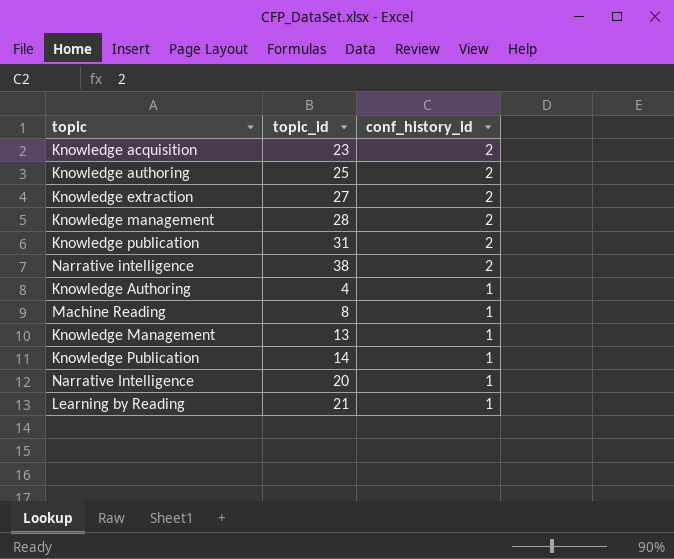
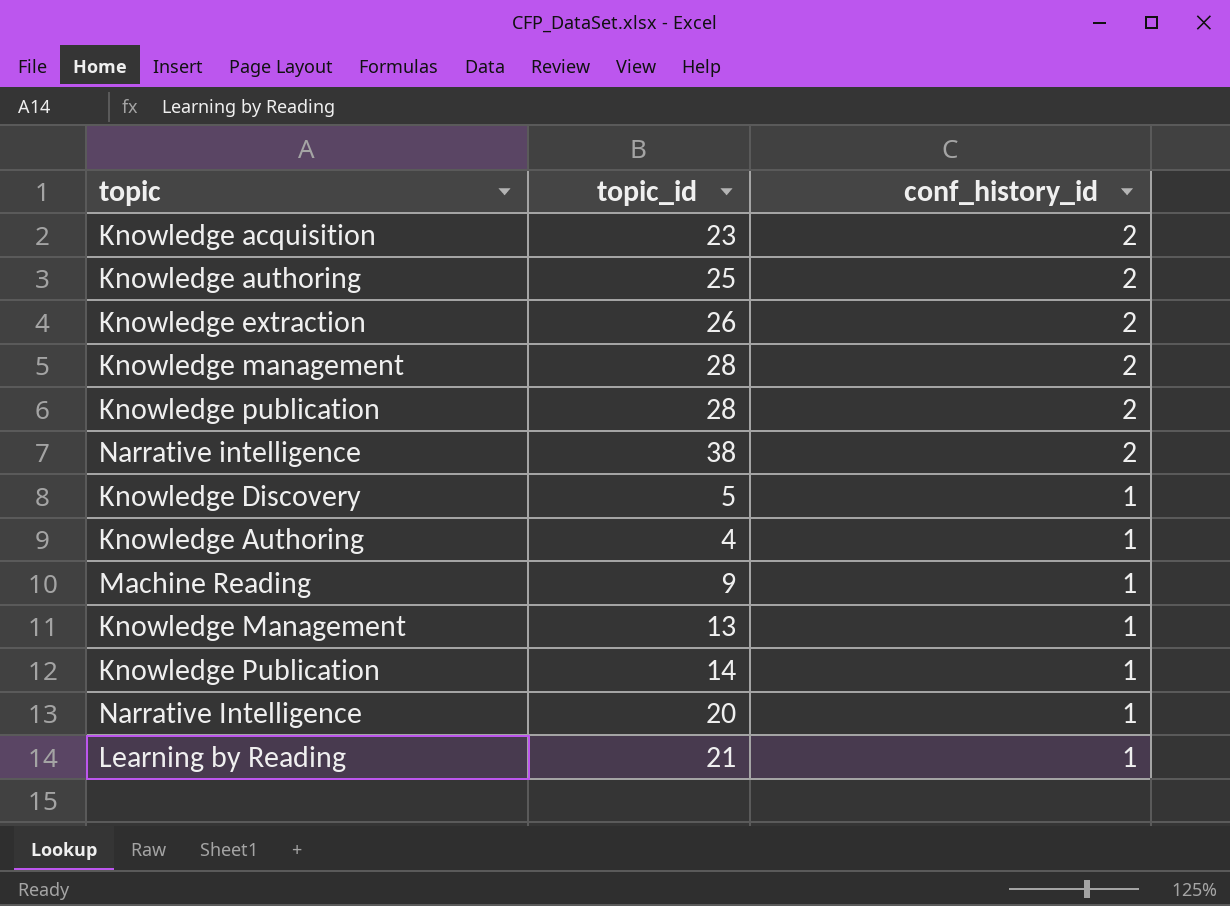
Knowledge extraction | topic_id: 27 -> 26
Knowledge publication | topic_id: 31 -> 28
row Knowledge Discovery: none -> 5 | 1
Machine Reading | topic_id: 8 -> 9

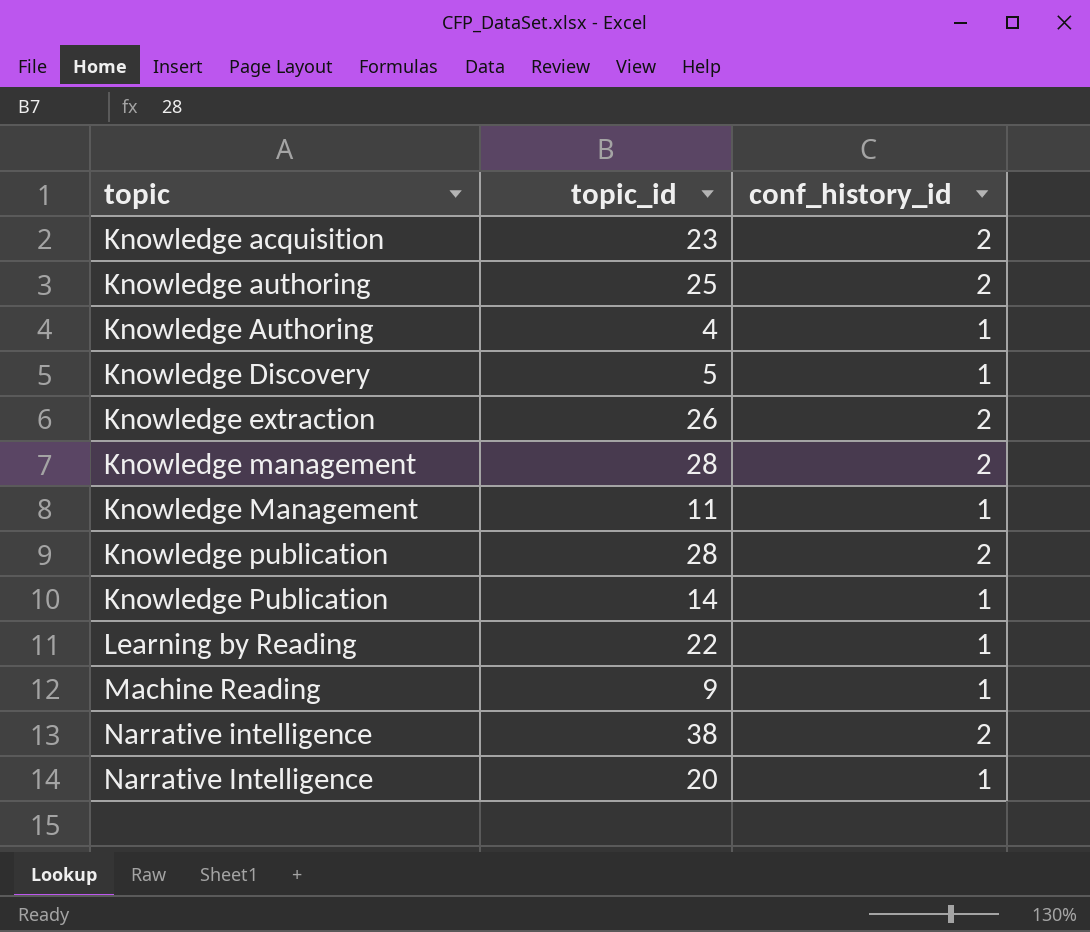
row order: conf_history_id descending -> topic ascending
Knowledge Management | topic_id: 13 -> 11
Learning by Reading | topic_id: 21 -> 22

